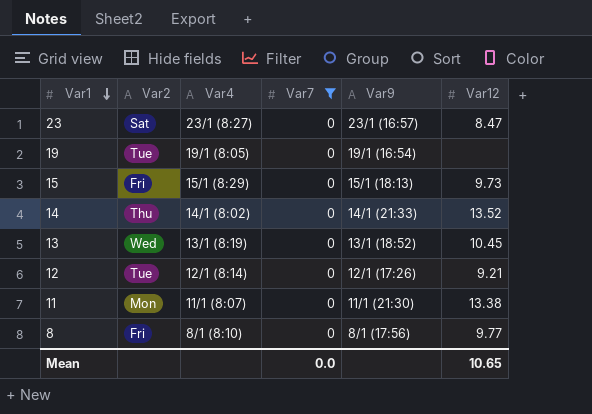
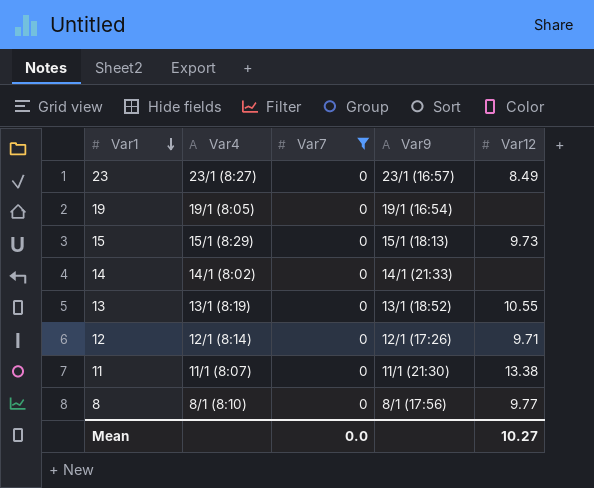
column Var2 | position: 2 -> none
23 | Var12: 8.47 -> 8.49
14 | Var12: 13.52 -> none
13 | Var12: 10.45 -> 10.55
12 | Var12: 9.21 -> 9.71
Mean | Var12: 10.65 -> 10.27

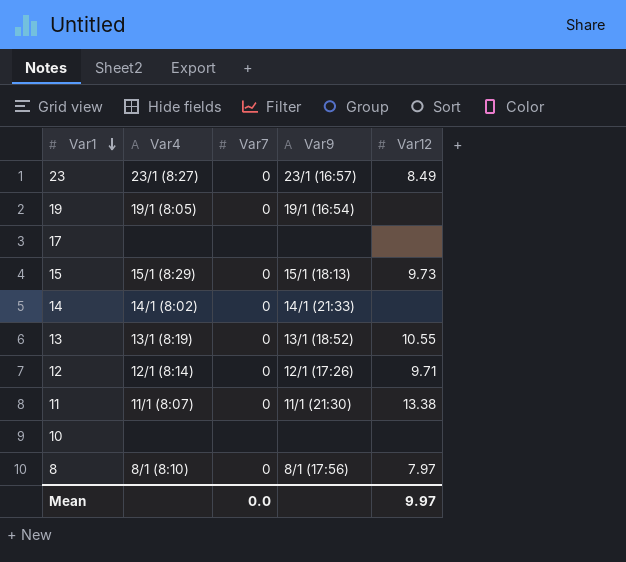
filter: Var7 = 0 -> none
8 | Var12: 9.77 -> 7.97
Mean | Var12: 10.27 -> 9.97

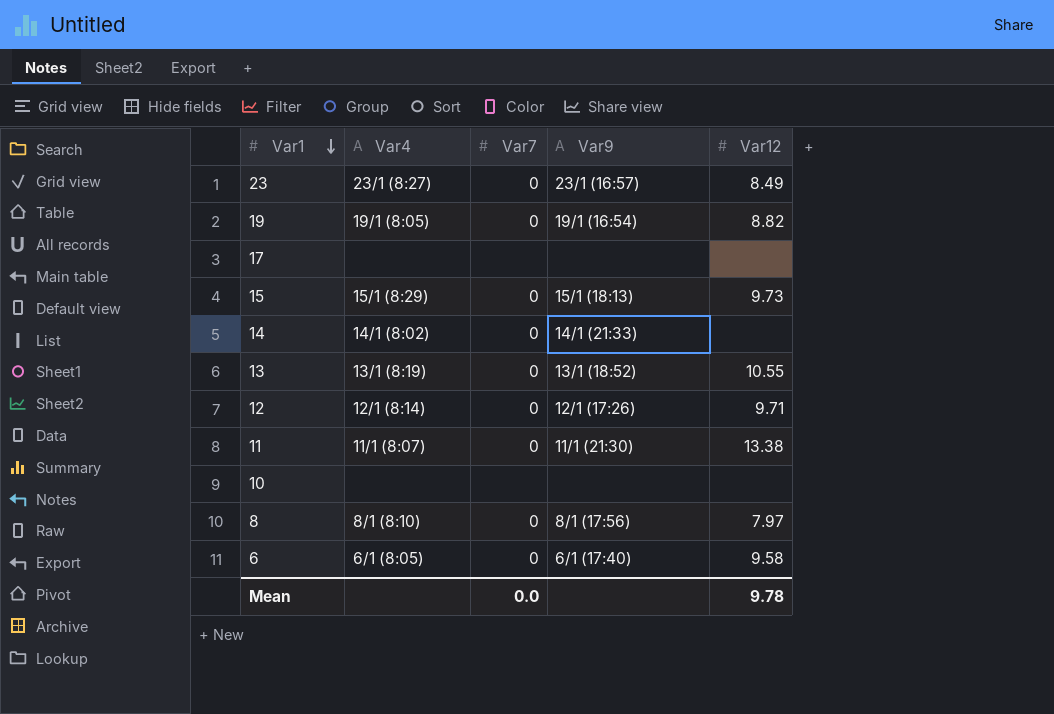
19 | Var12: none -> 8.82
row 6: none -> 6/1 (8:05) | 0 | 6/1 (17:40) | 9.58
Mean | Var12: 9.97 -> 9.78

